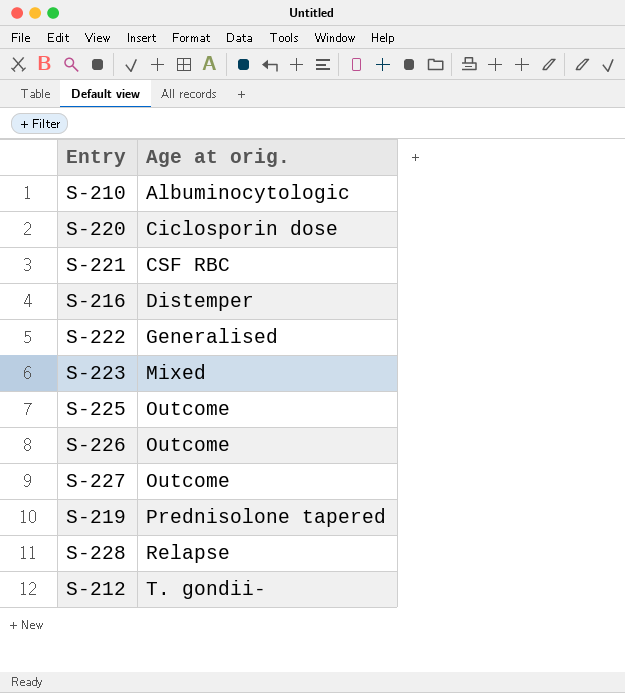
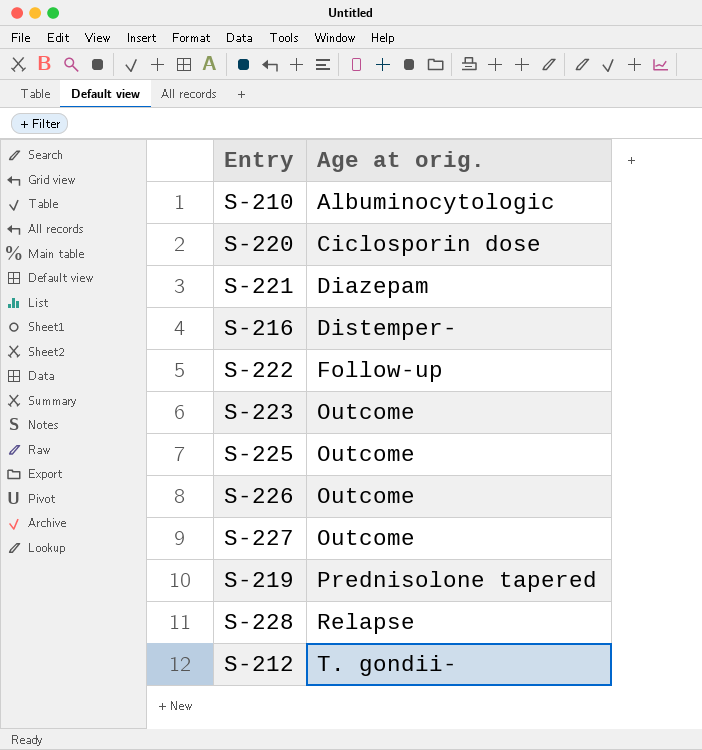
S-221 | Age at orig.: CSF RBC -> Diazepam
S-216 | Age at orig.: Distemper -> Distemper-
S-222 | Age at orig.: Generalised -> Follow-up
S-223 | Age at orig.: Mixed -> Outcome

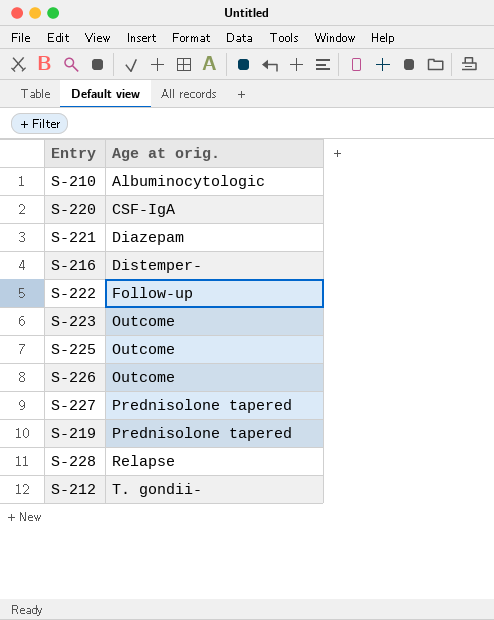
S-220 | Age at orig.: Ciclosporin dose -> CSF-IgA
S-227 | Age at orig.: Outcome -> Prednisolone tapered

